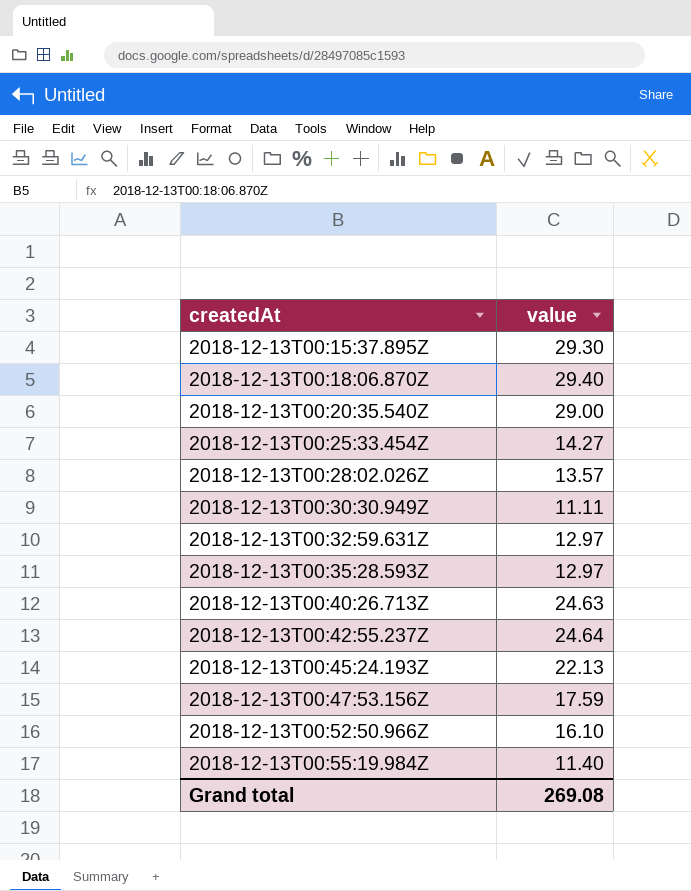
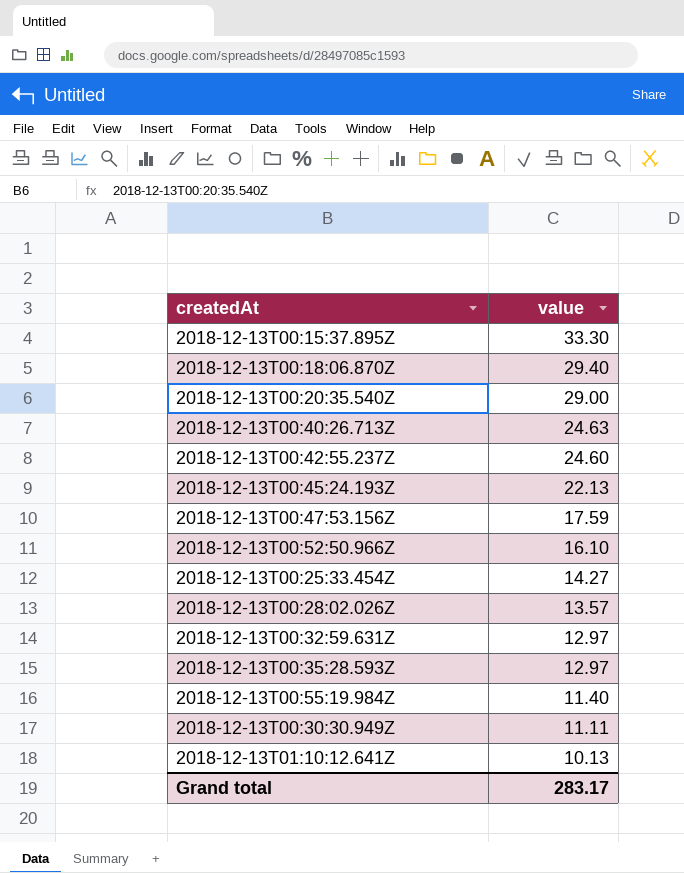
row order: createdAt ascending -> value descending
2018-12-13T00:15:37.895Z | value: 29.30 -> 33.30
2018-12-13T00:42:55.237Z | value: 24.64 -> 24.60
row 2018-12-13T01:10:12.641Z: none -> 10.13
Grand total | value: 269.08 -> 283.17

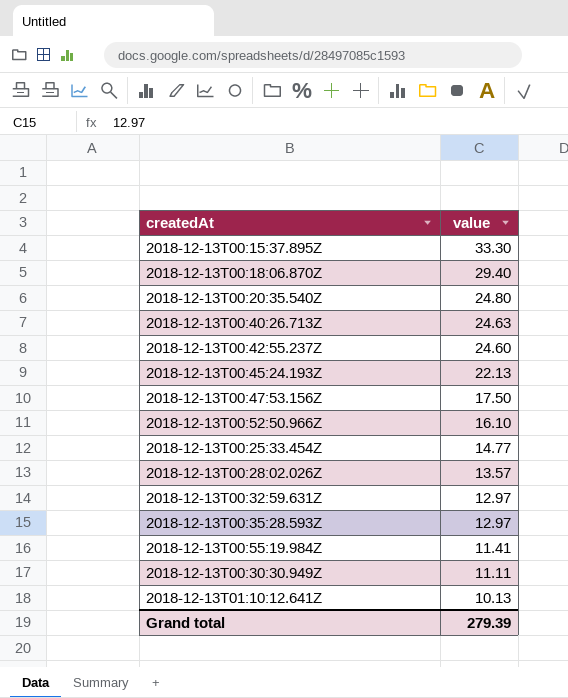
2018-12-13T00:20:35.540Z | value: 29.00 -> 24.80
2018-12-13T00:47:53.156Z | value: 17.59 -> 17.50
2018-12-13T00:25:33.454Z | value: 14.27 -> 14.77
2018-12-13T00:55:19.984Z | value: 11.40 -> 11.41
Grand total | value: 283.17 -> 279.39

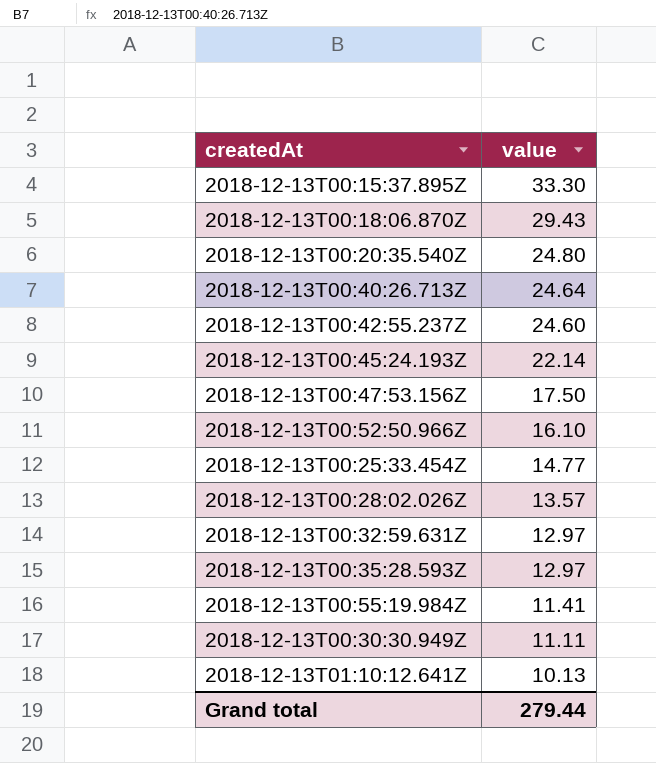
2018-12-13T00:18:06.870Z | value: 29.40 -> 29.43
2018-12-13T00:40:26.713Z | value: 24.63 -> 24.64
2018-12-13T00:45:24.193Z | value: 22.13 -> 22.14
Grand total | value: 279.39 -> 279.44

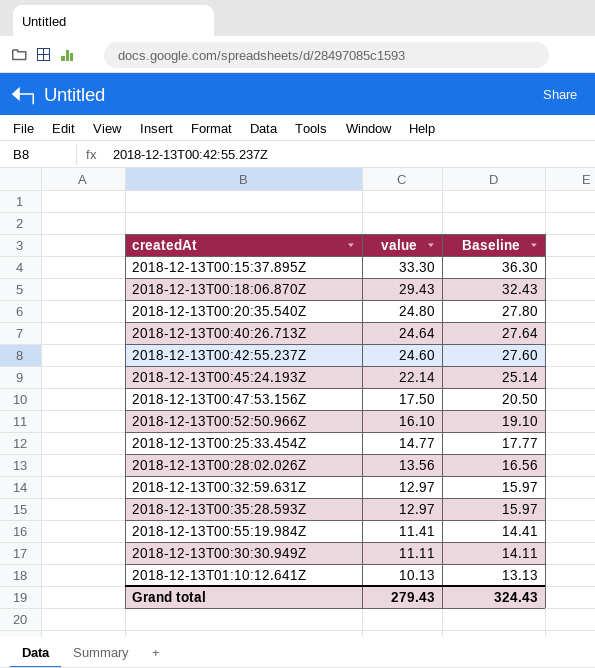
column Baseline | formula: none -> [value] + 3
2018-12-13T00:28:02.026Z | value: 13.57 -> 13.56
Grand total | value: 279.44 -> 279.43

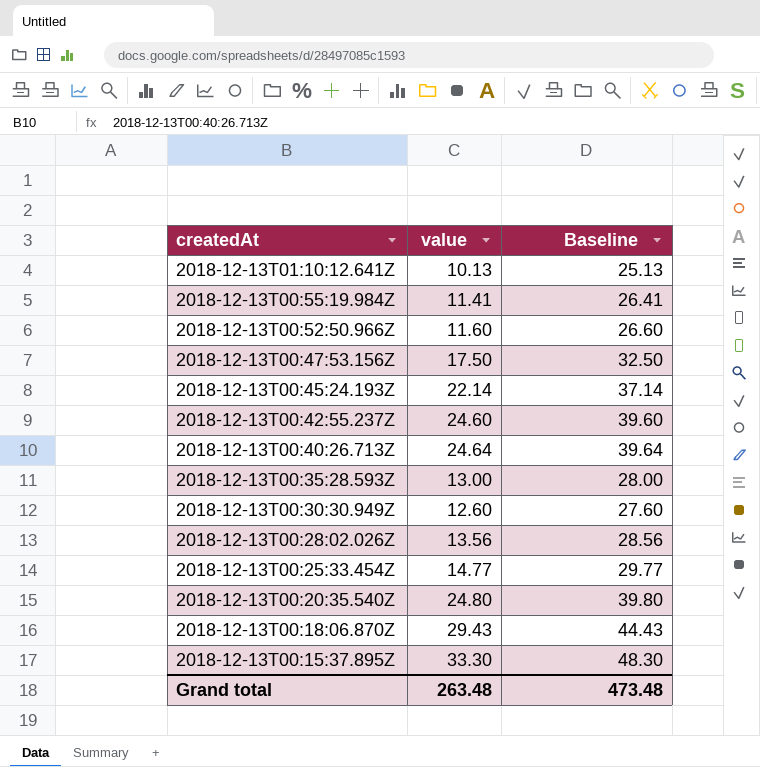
row order: value descending -> createdAt descending
column Baseline | formula: [value] + 3 -> [value] + 15
row 2018-12-13T00:32:59.631Z: 12.97 | 15.97 -> none
2018-12-13T00:52:50.966Z | value: 16.10 -> 11.60
2018-12-13T00:35:28.593Z | value: 12.97 -> 13.00
2018-12-13T00:30:30.949Z | value: 11.11 -> 12.60
Grand total | value: 279.43 -> 263.48
Grand total | Baseline: 324.43 -> 473.48

